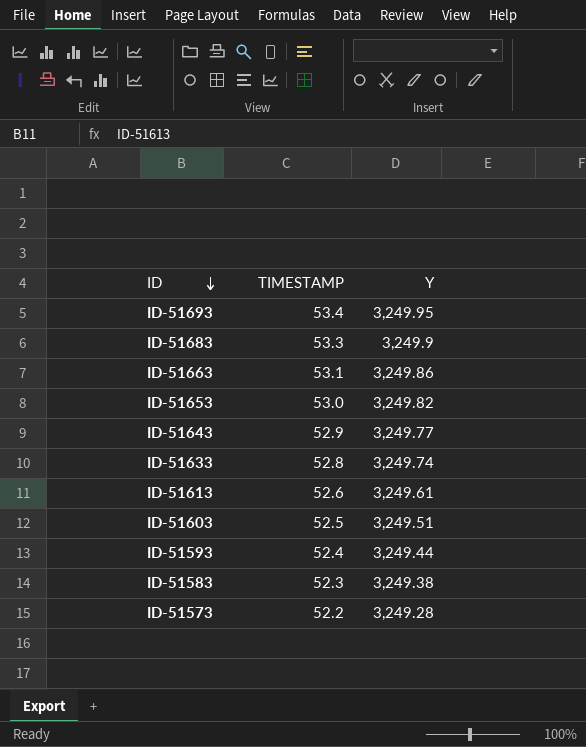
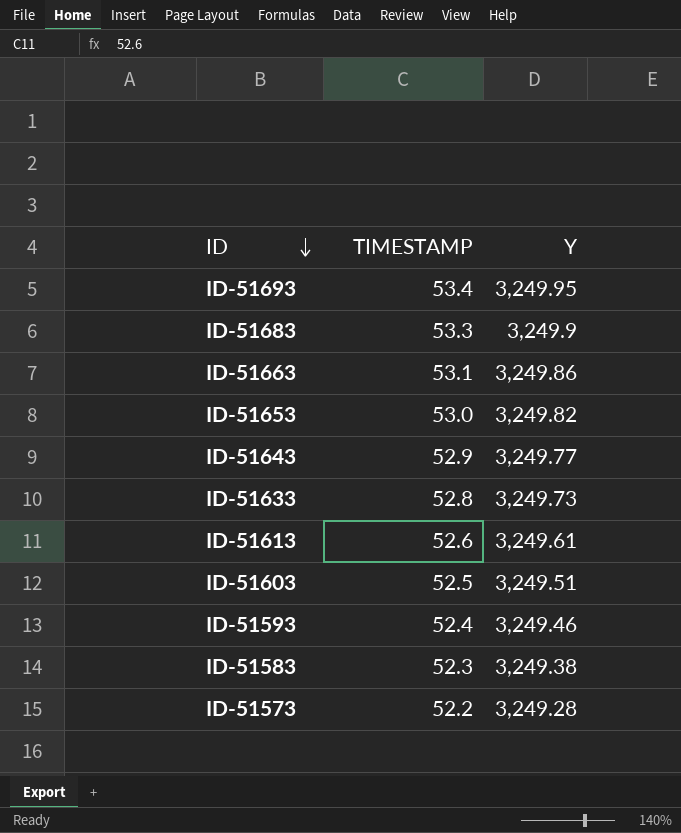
ID-51633 | Y: 3,249.74 -> 3,249.73
ID-51593 | Y: 3,249.44 -> 3,249.46

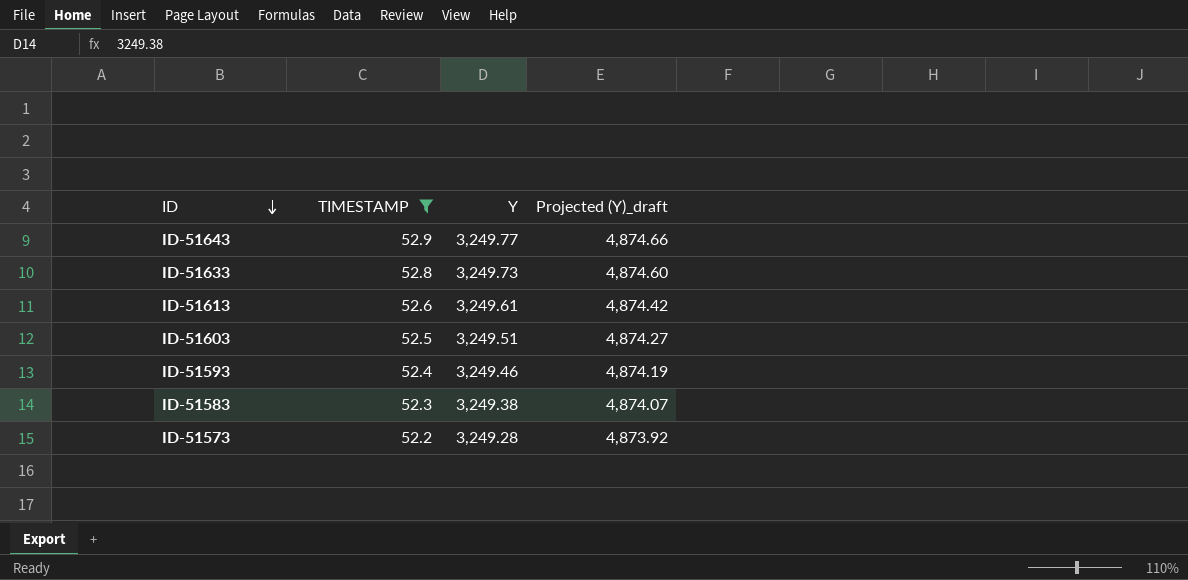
filter: none -> TIMESTAMP <= 52.9
column Projected (Y)_draft | formula: none -> [Y] * 1.5

